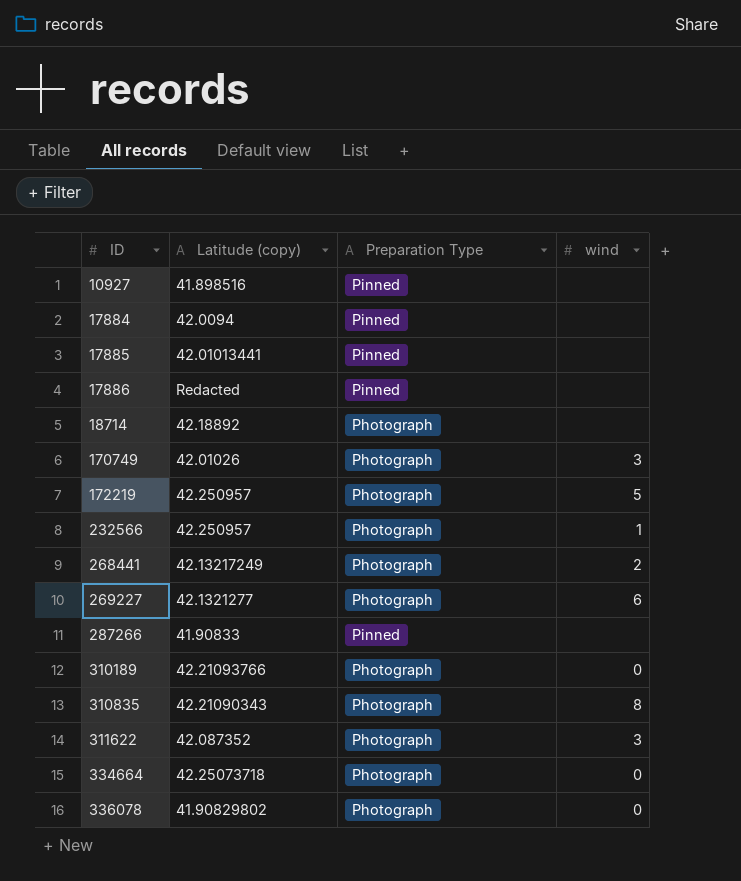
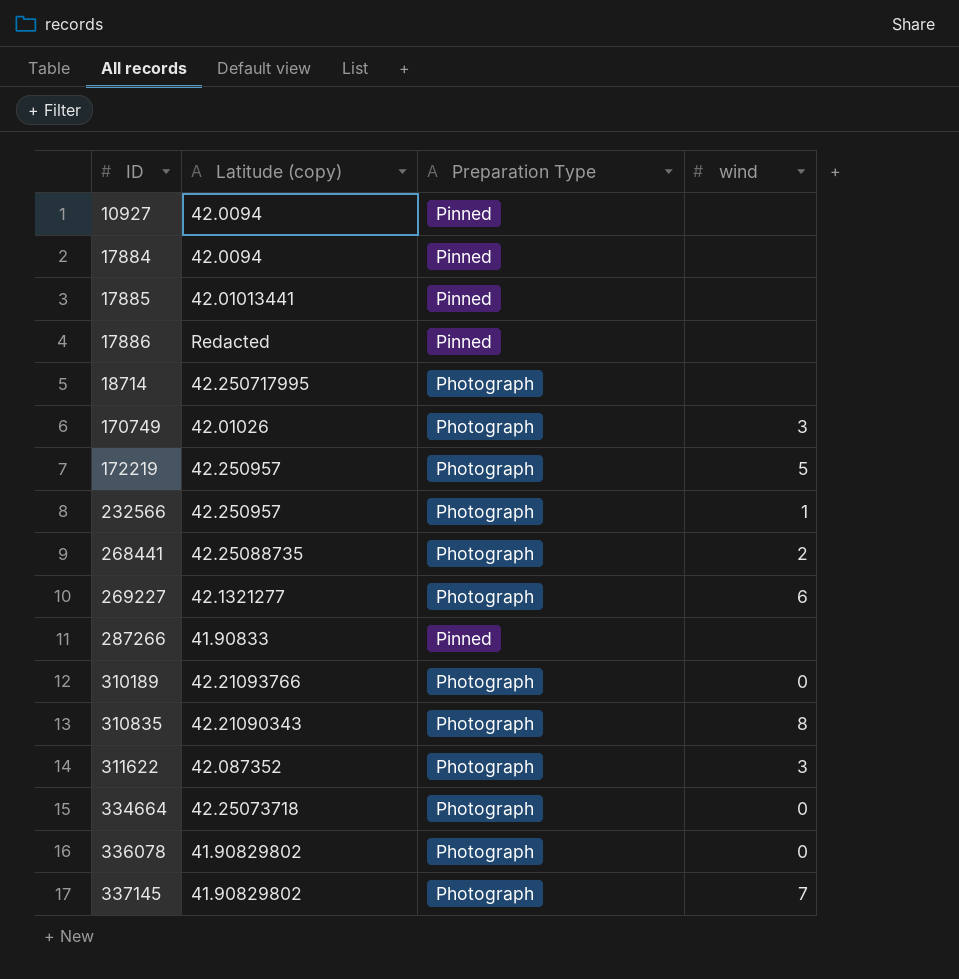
10927 | Latitude (copy): 41.898516 -> 42.0094
18714 | Latitude (copy): 42.18892 -> 42.250717995
268441 | Latitude (copy): 42.13217249 -> 42.25088735
row 337145: none -> 41.90829802 | Photograph | 7

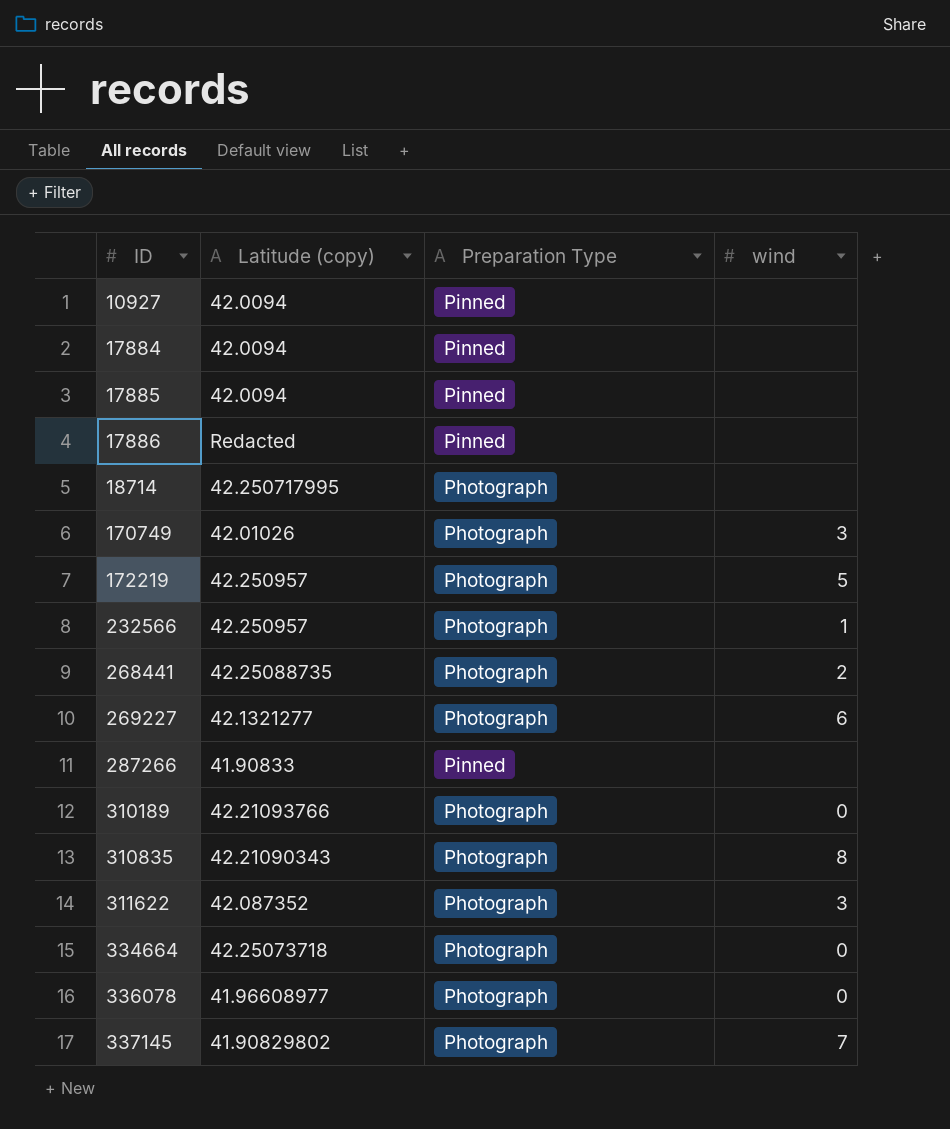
17885 | Latitude (copy): 42.01013441 -> 42.0094
336078 | Latitude (copy): 41.90829802 -> 41.96608977

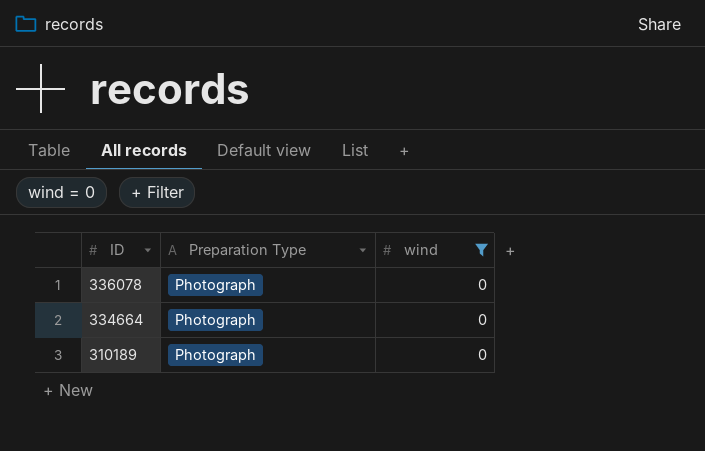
filter: none -> wind = 0
row order: ID ascending -> ID descending
column Latitude (copy) | position: 2 -> none

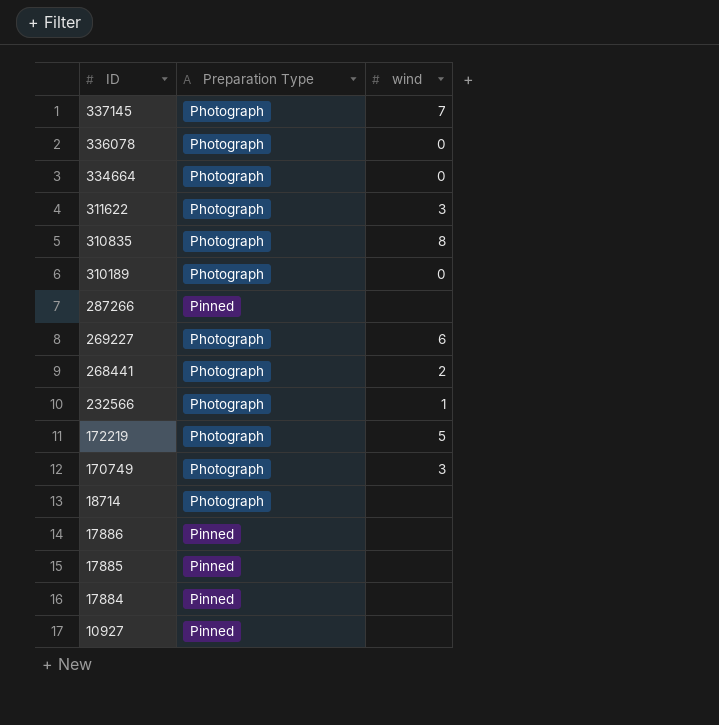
filter: wind = 0 -> none

